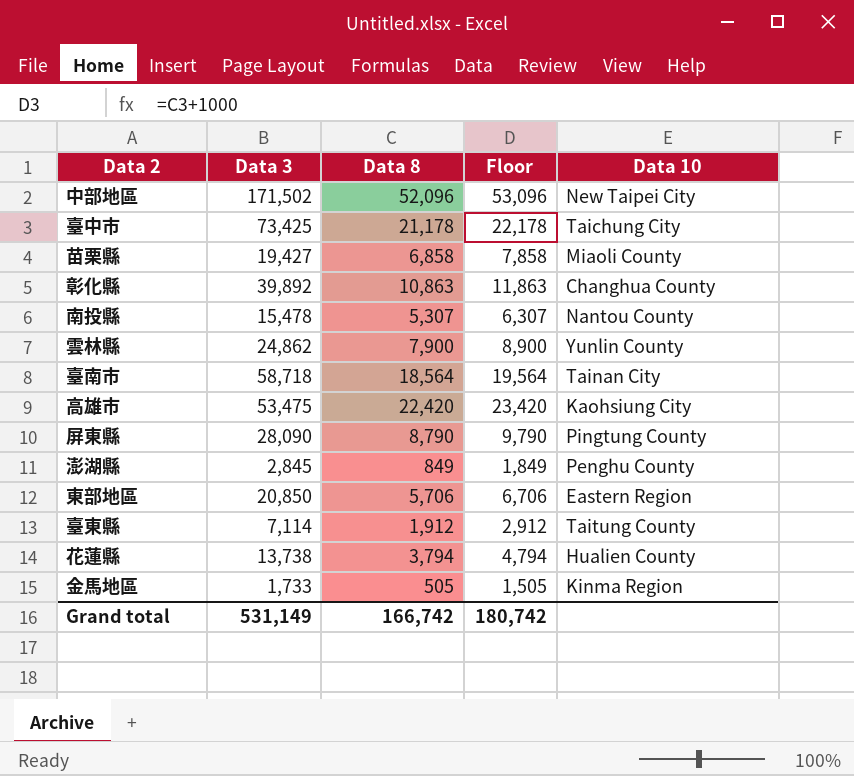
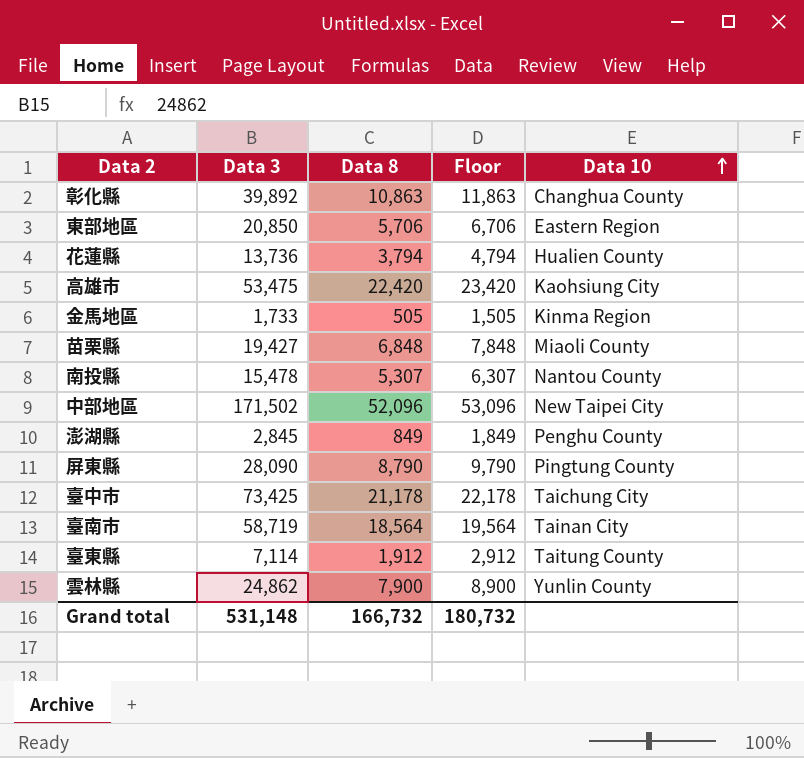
row order: none -> Data 10 ascending
花蓮縣 | Data 3: 13,738 -> 13,736
苗栗縣 | Data 8: 6,858 -> 6,848
苗栗縣 | Floor: 7,858 -> 7,848
臺南市 | Data 3: 58,718 -> 58,719
Grand total | Data 3: 531,149 -> 531,148
Grand total | Data 8: 166,742 -> 166,732
Grand total | Floor: 180,742 -> 180,732

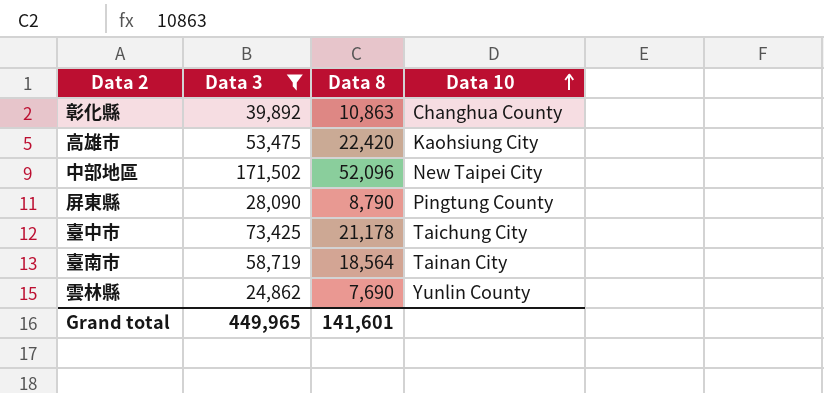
filter: none -> Data 3 >= 24,862
column Floor | formula: [Data 8] + 1000 -> none
雲林縣 | Data 8: 7,900 -> 7,690
Grand total | Data 3: 531,148 -> 449,965
Grand total | Data 8: 166,732 -> 141,601

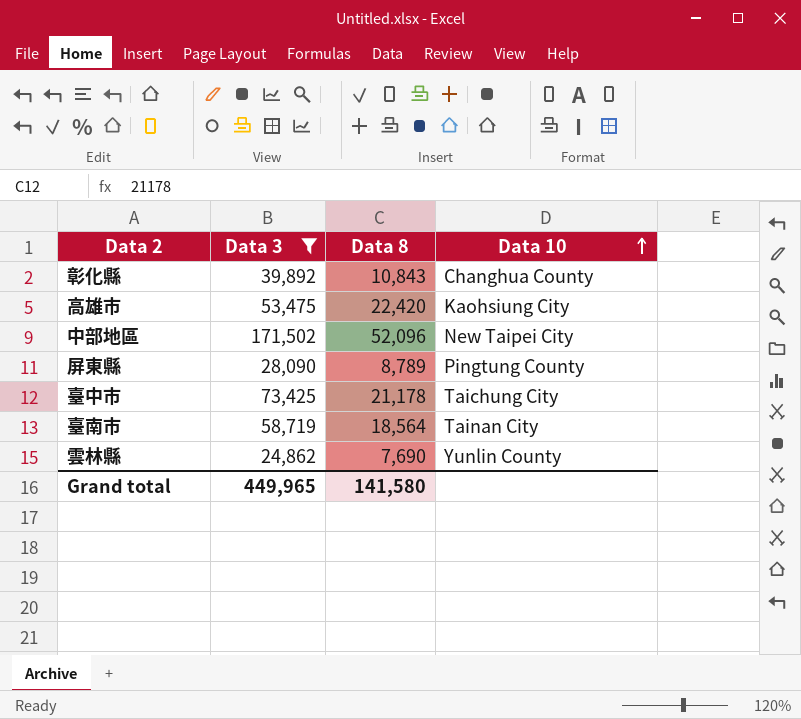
彰化縣 | Data 8: 10,863 -> 10,843
屏東縣 | Data 8: 8,790 -> 8,789
Grand total | Data 8: 141,601 -> 141,580

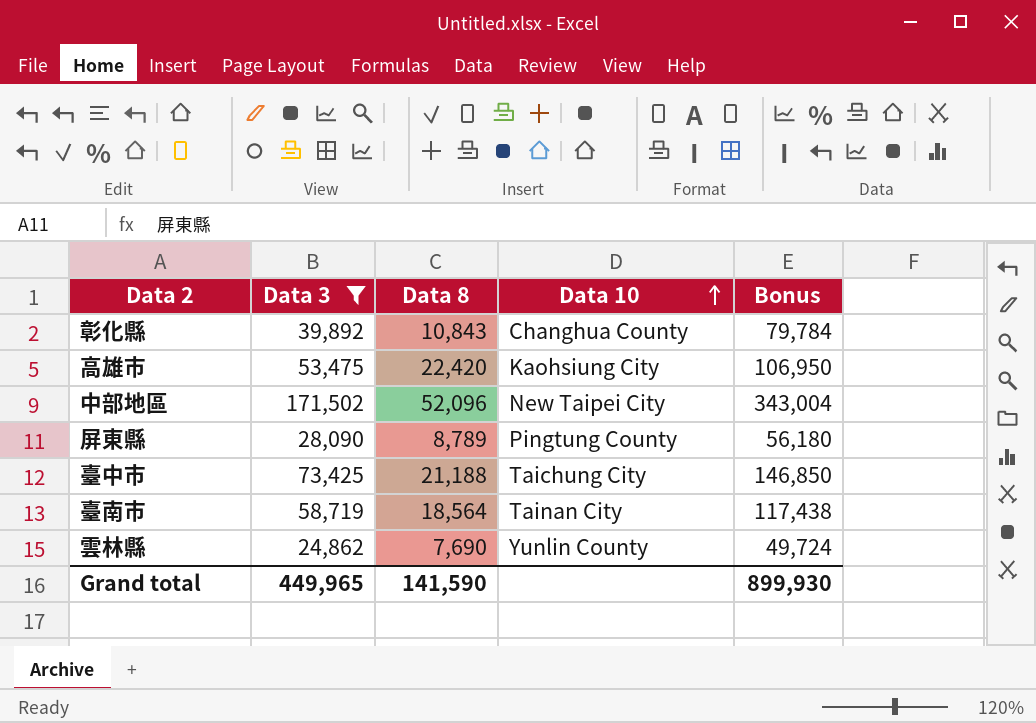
column Bonus | formula: none -> [Data 3] * 2
臺中市 | Data 8: 21,178 -> 21,188
Grand total | Data 8: 141,580 -> 141,590

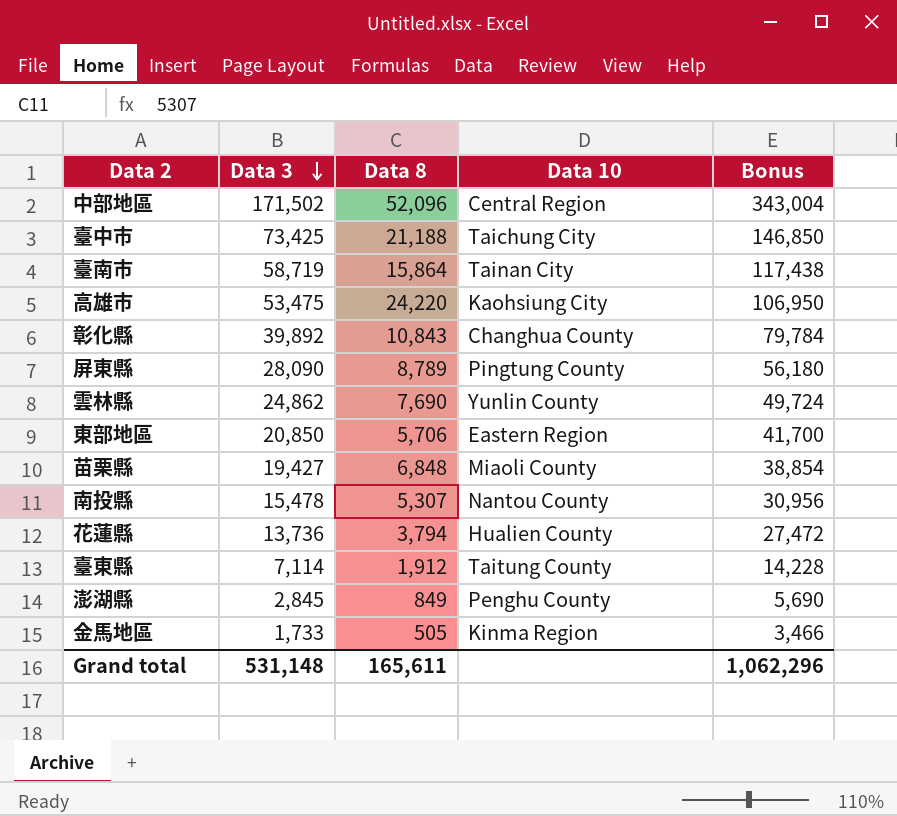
filter: Data 3 >= 24,862 -> none
row order: Data 10 ascending -> Data 3 descending
中部地區 | Data 10: New Taipei City -> Central Region
臺南市 | Data 8: 18,564 -> 15,864
高雄市 | Data 8: 22,420 -> 24,220
Grand total | Data 3: 449,965 -> 531,148
Grand total | Data 8: 141,590 -> 165,611
Grand total | Bonus: 899,930 -> 1,062,296

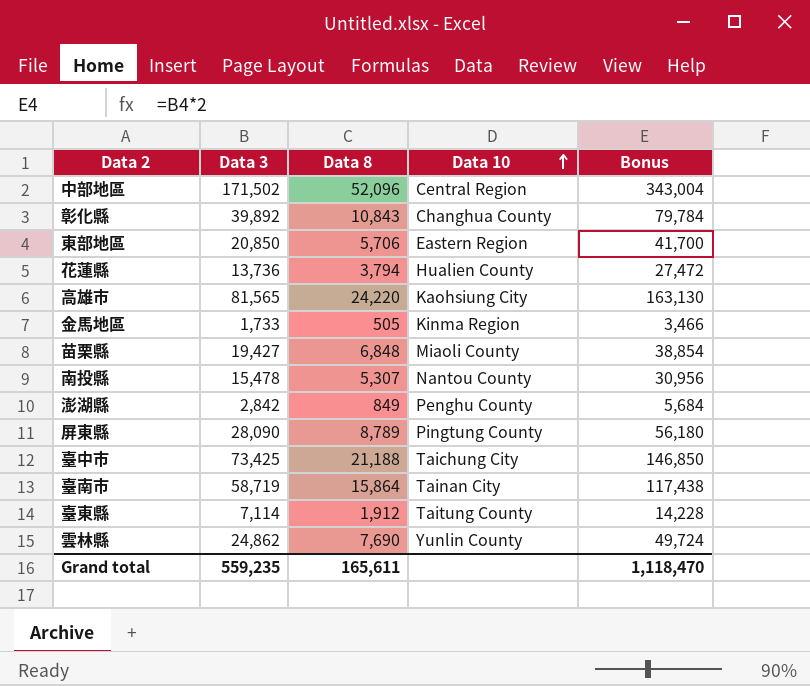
row order: Data 3 descending -> Data 10 ascending
高雄市 | Data 3: 53,475 -> 81,565
高雄市 | Bonus: 106,950 -> 163,130
澎湖縣 | Data 3: 2,845 -> 2,842
澎湖縣 | Bonus: 5,690 -> 5,684
Grand total | Data 3: 531,148 -> 559,235
Grand total | Bonus: 1,062,296 -> 1,118,470

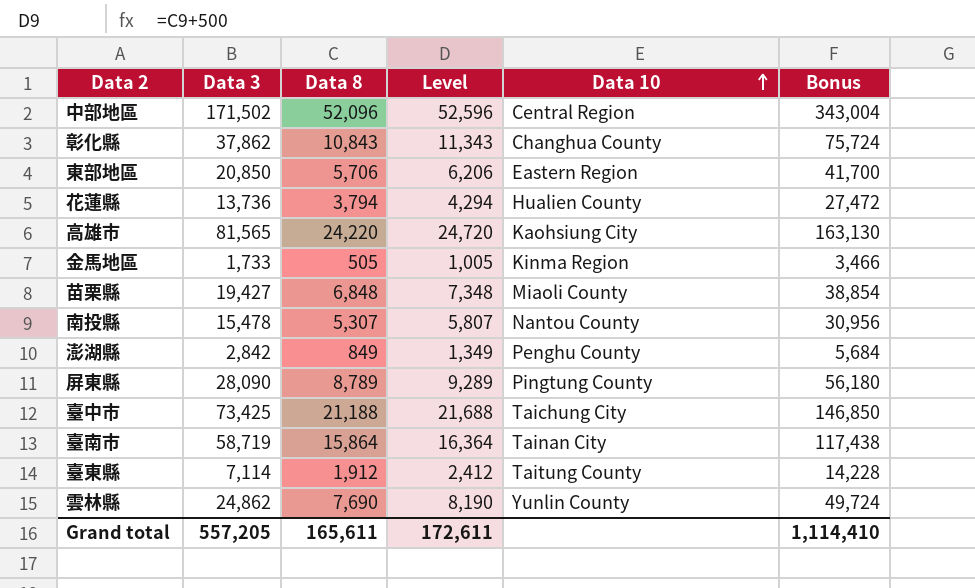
column Level | formula: none -> [Data 8] + 500
彰化縣 | Data 3: 39,892 -> 37,862
彰化縣 | Bonus: 79,784 -> 75,724
Grand total | Data 3: 559,235 -> 557,205
Grand total | Bonus: 1,118,470 -> 1,114,410

